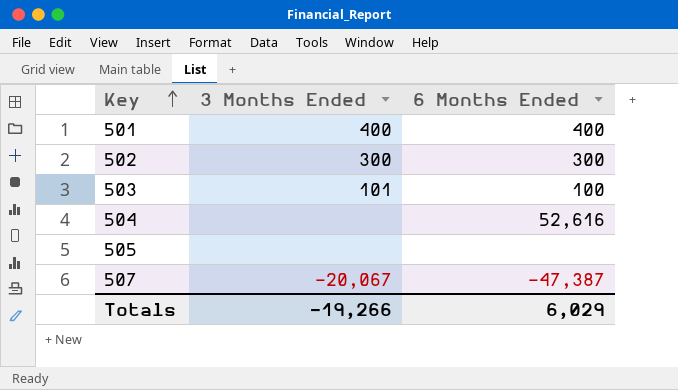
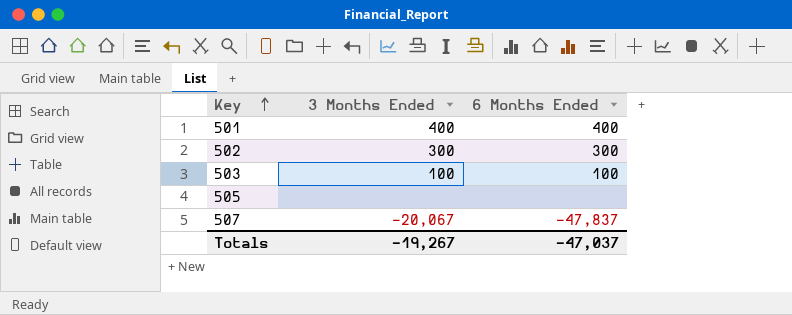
row 504: none | 52,616 -> none
503 | 3 Months Ended: 101 -> 100
507 | 6 Months Ended: -47,387 -> -47,837
Totals | 3 Months Ended: -19,266 -> -19,267
Totals | 6 Months Ended: 6,029 -> -47,037

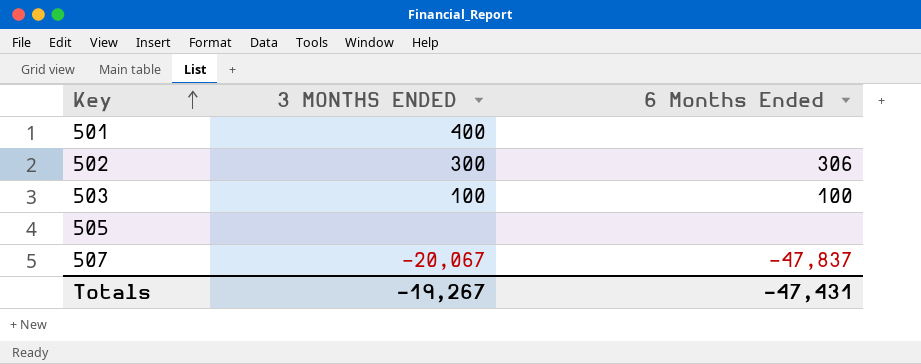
column name: 3 Months Ended -> 3 MONTHS ENDED
501 | 6 Months Ended: 400 -> none
502 | 6 Months Ended: 300 -> 306
Totals | 6 Months Ended: -47,037 -> -47,431

